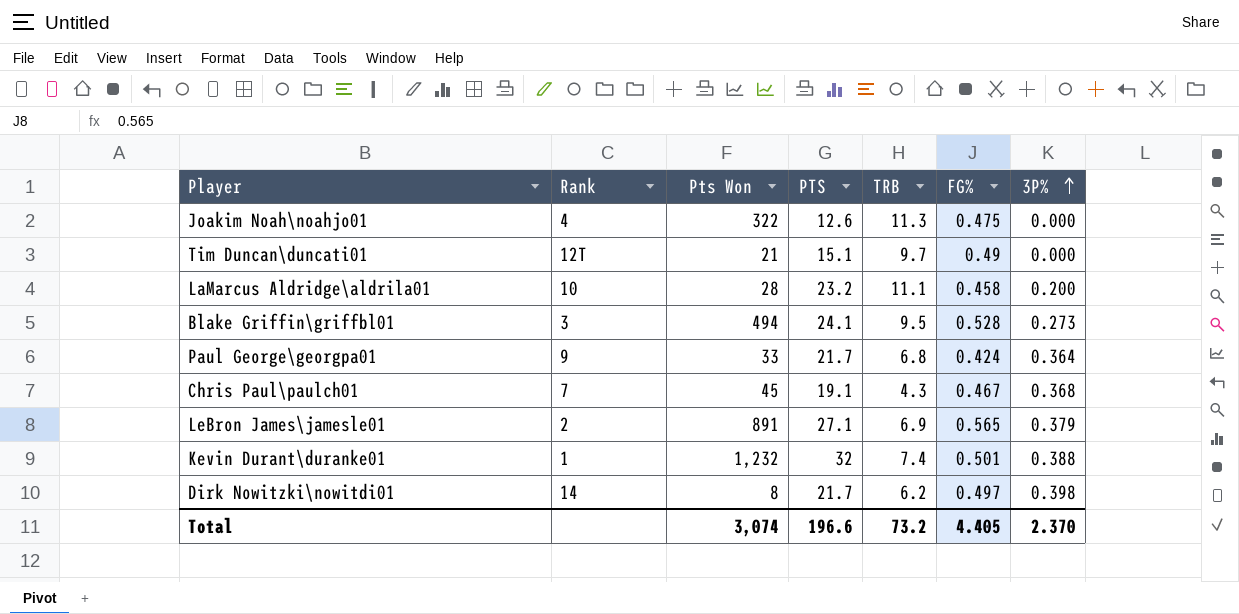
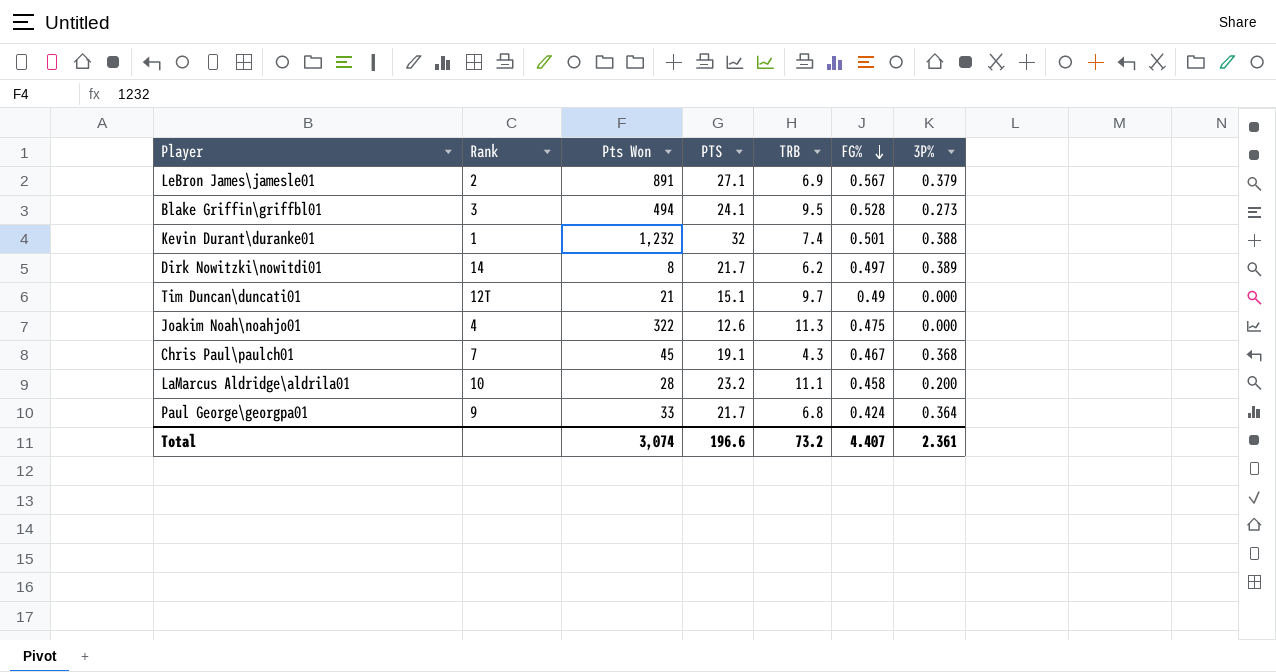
row order: 3P% ascending -> FG% descending
LeBron James\jamesle01 | FG%: 0.565 -> 0.567
Dirk Nowitzki\nowitdi01 | 3P%: 0.398 -> 0.389
Total | FG%: 4.405 -> 4.407
Total | 3P%: 2.370 -> 2.361

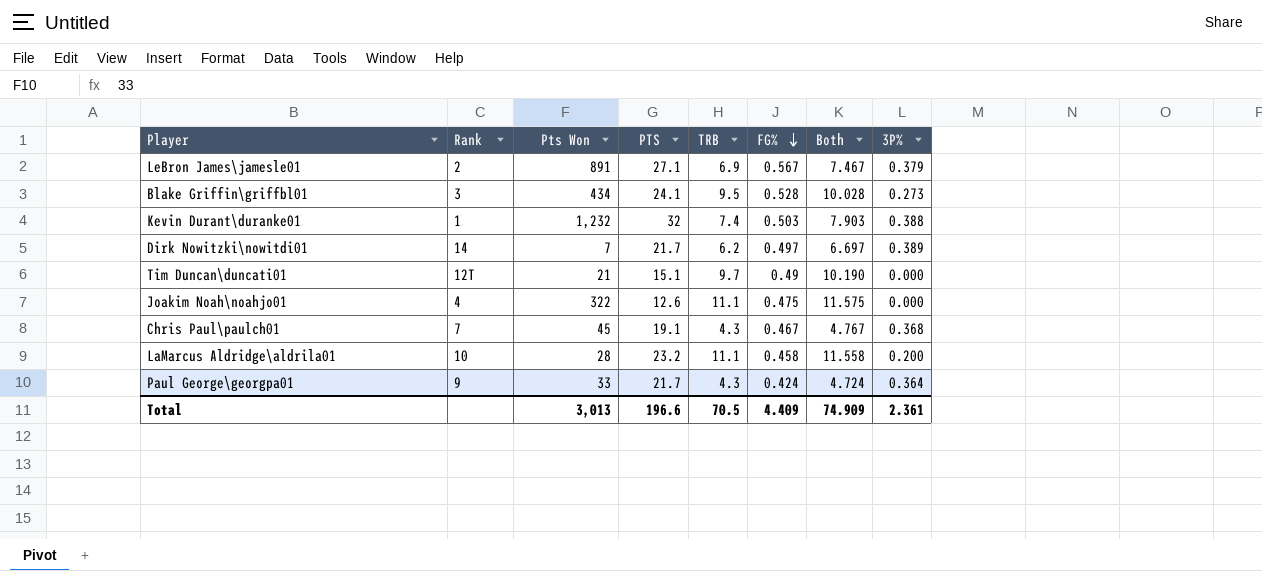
column Both | formula: none -> [TRB] + [FG%]
Blake Griffin\griffbl01 | Pts Won: 494 -> 434
Kevin Durant\duranke01 | FG%: 0.501 -> 0.503
Dirk Nowitzki\nowitdi01 | Pts Won: 8 -> 7
Joakim Noah\noahjo01 | TRB: 11.3 -> 11.1
Paul George\georgpa01 | TRB: 6.8 -> 4.3
Total | Pts Won: 3,074 -> 3,013
Total | TRB: 73.2 -> 70.5
Total | FG%: 4.407 -> 4.409

